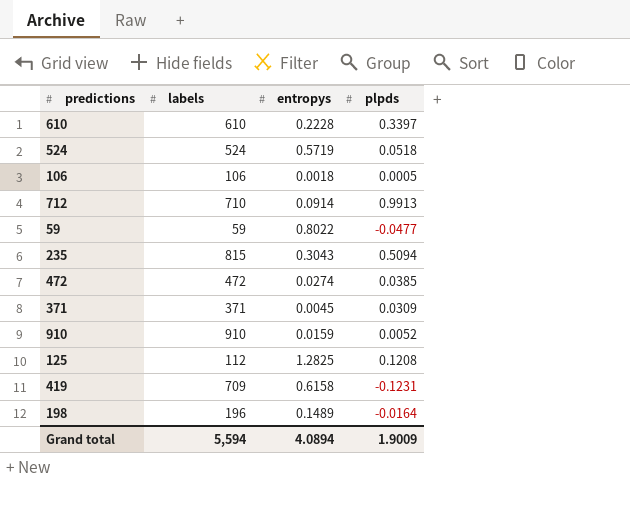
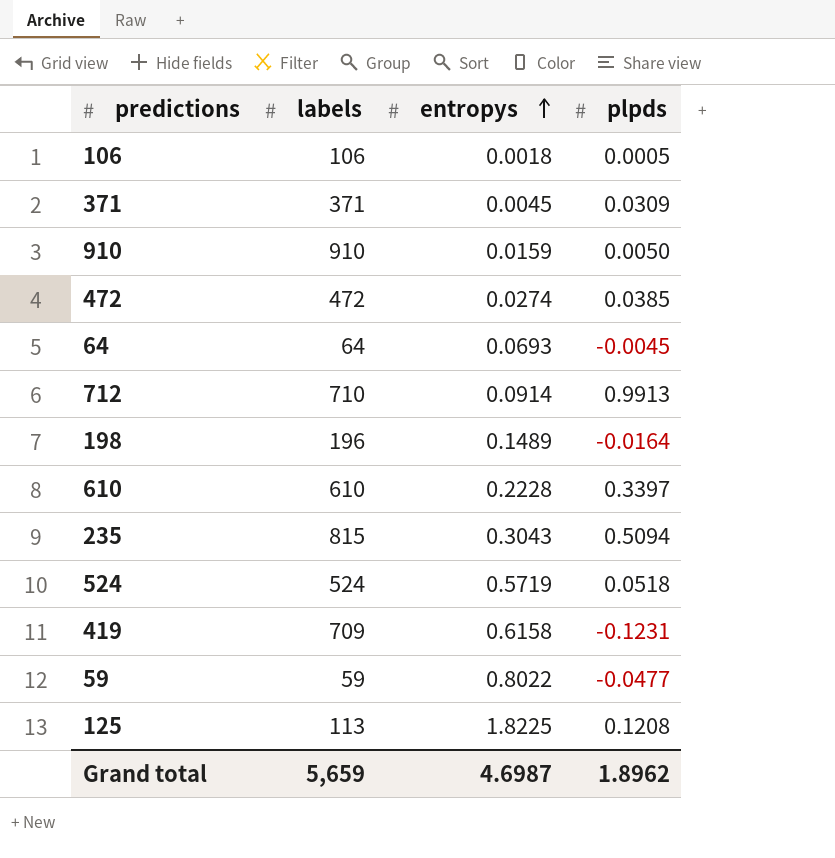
row order: none -> entropys ascending
910 | plpds: 0.0052 -> 0.0050
row 64: none -> 64 | 0.0693 | -0.0045
125 | labels: 112 -> 113
125 | entropys: 1.2825 -> 1.8225
Grand total | labels: 5,594 -> 5,659
Grand total | entropys: 4.0894 -> 4.6987
Grand total | plpds: 1.9009 -> 1.8962

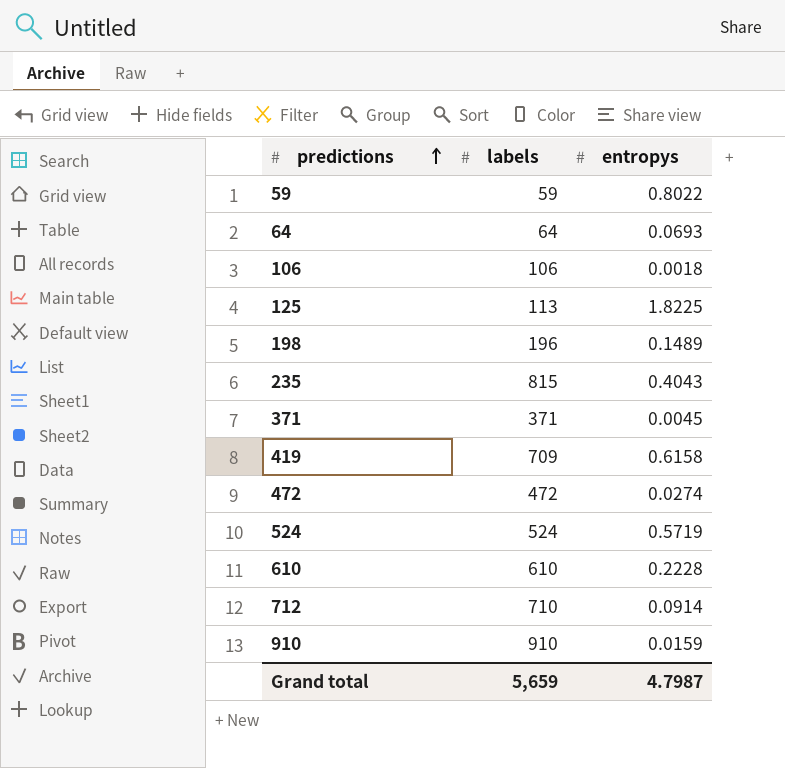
row order: entropys ascending -> predictions ascending
column plpds | position: 4 -> none
235 | entropys: 0.3043 -> 0.4043
Grand total | entropys: 4.6987 -> 4.7987

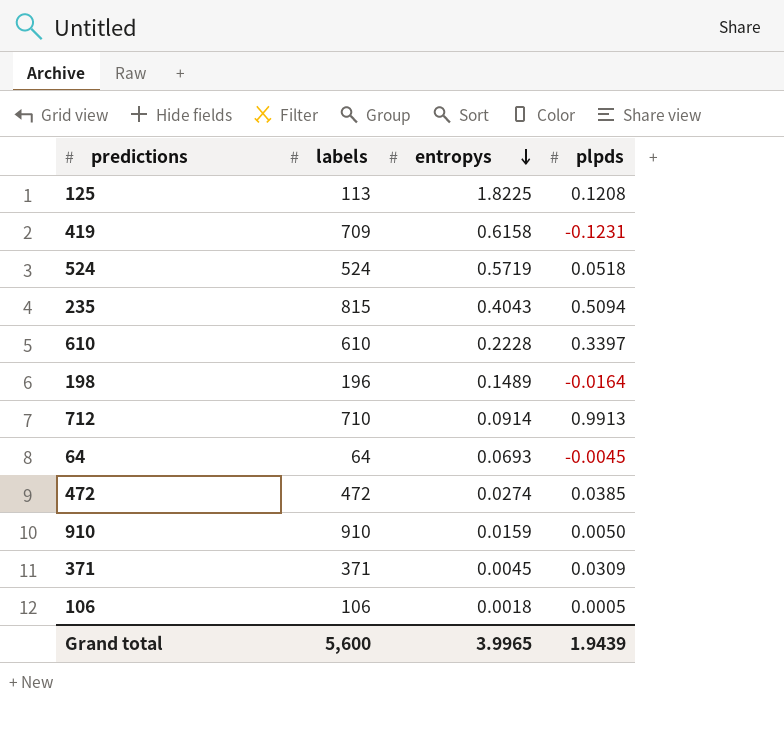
row order: predictions ascending -> entropys descending
column plpds | position: none -> 4
row 59: 59 | 0.8022 -> none
Grand total | labels: 5,659 -> 5,600
Grand total | entropys: 4.7987 -> 3.9965

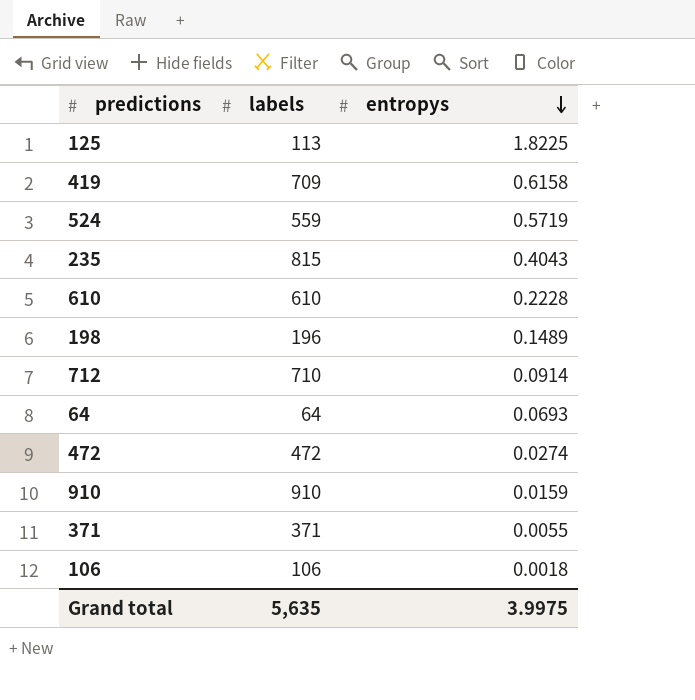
column plpds | position: 4 -> none
524 | labels: 524 -> 559
371 | entropys: 0.0045 -> 0.0055
Grand total | labels: 5,600 -> 5,635
Grand total | entropys: 3.9965 -> 3.9975

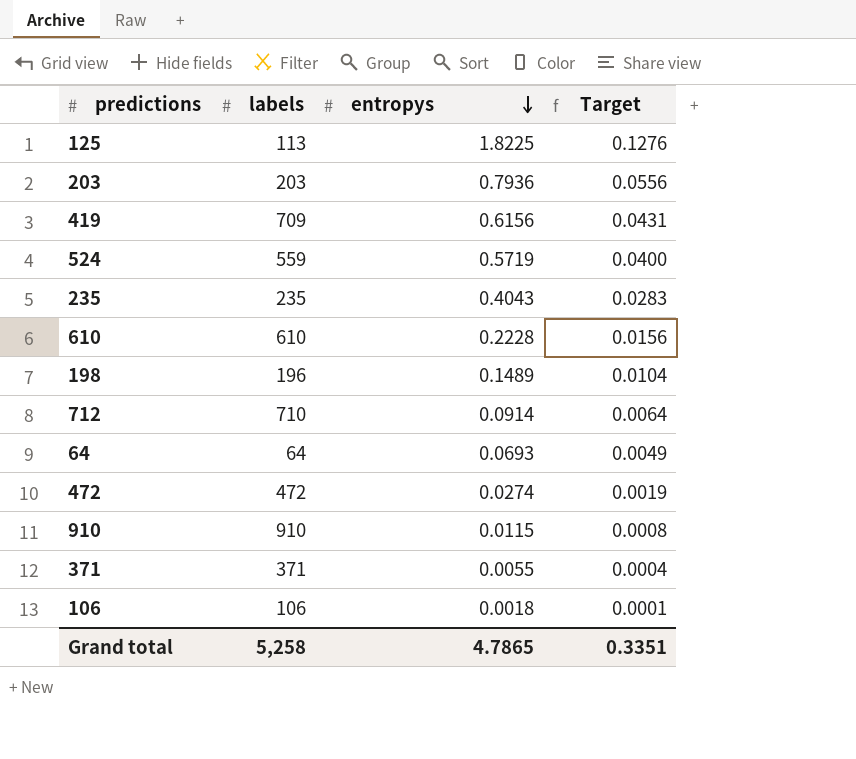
column Target | formula: none -> [entropys] * 0.07
row 203: none -> 203 | 0.7936 | 0.0556
419 | entropys: 0.6158 -> 0.6156
235 | labels: 815 -> 235
910 | entropys: 0.0159 -> 0.0115
Grand total | labels: 5,635 -> 5,258
Grand total | entropys: 3.9975 -> 4.7865

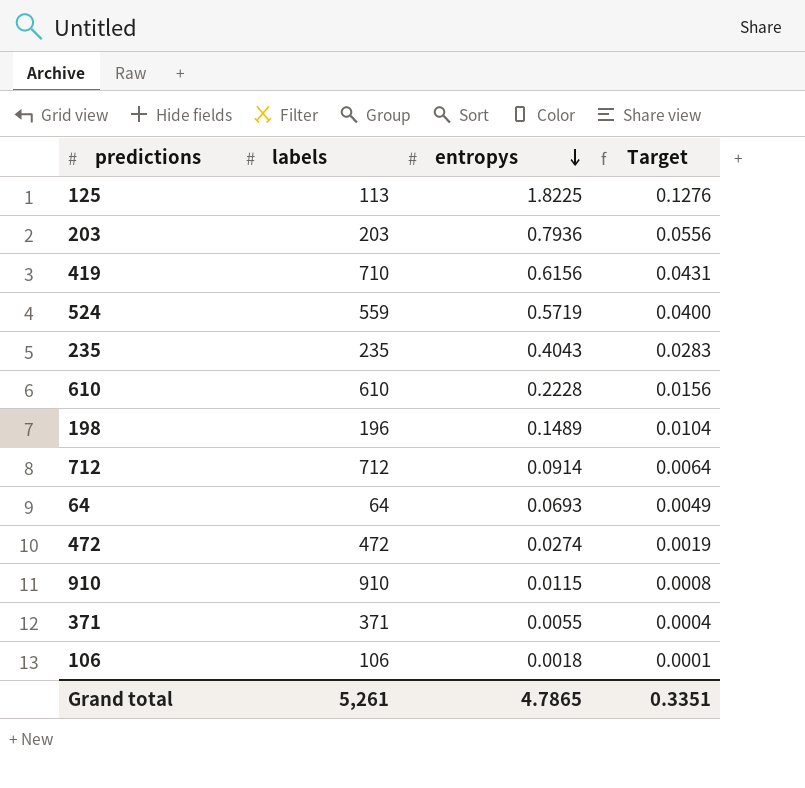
419 | labels: 709 -> 710
712 | labels: 710 -> 712
Grand total | labels: 5,258 -> 5,261

